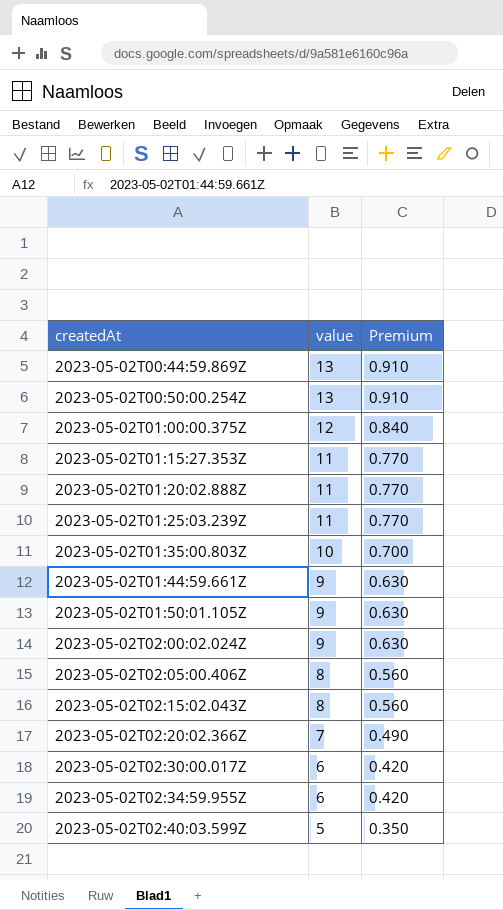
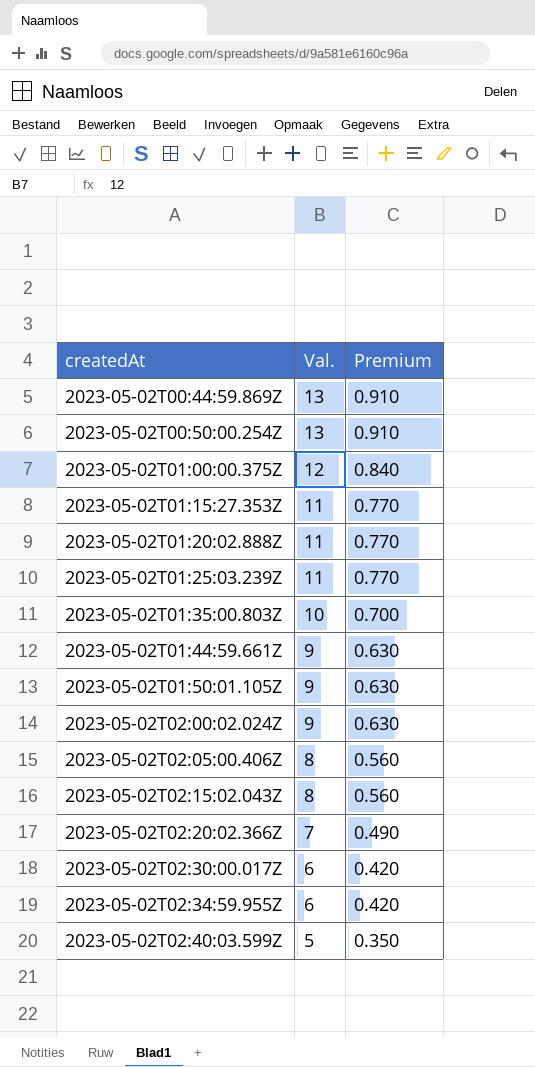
column name: value -> Val.

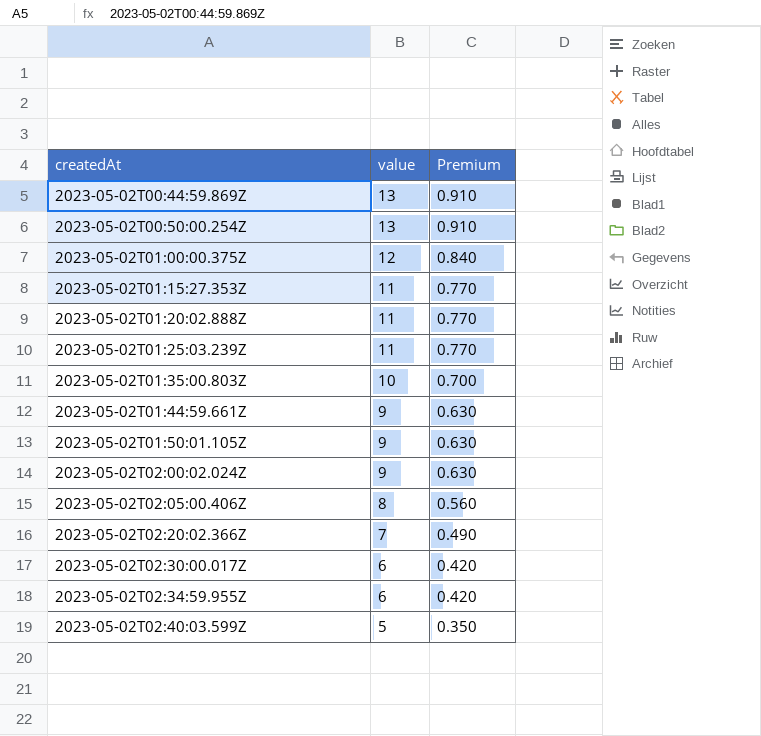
column name: Val. -> value
row 2023-05-02T02:15:02.043Z: 8 | 0.560 -> none

